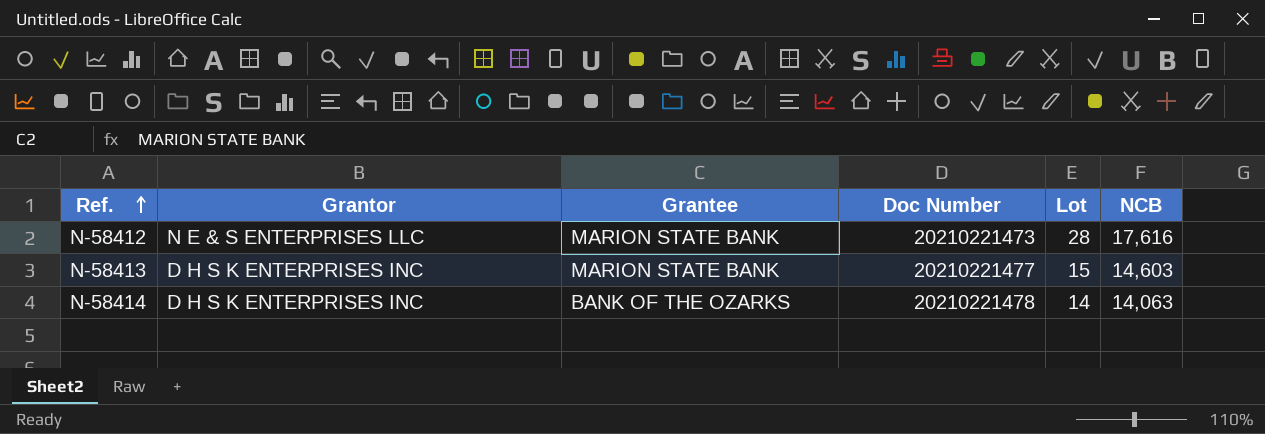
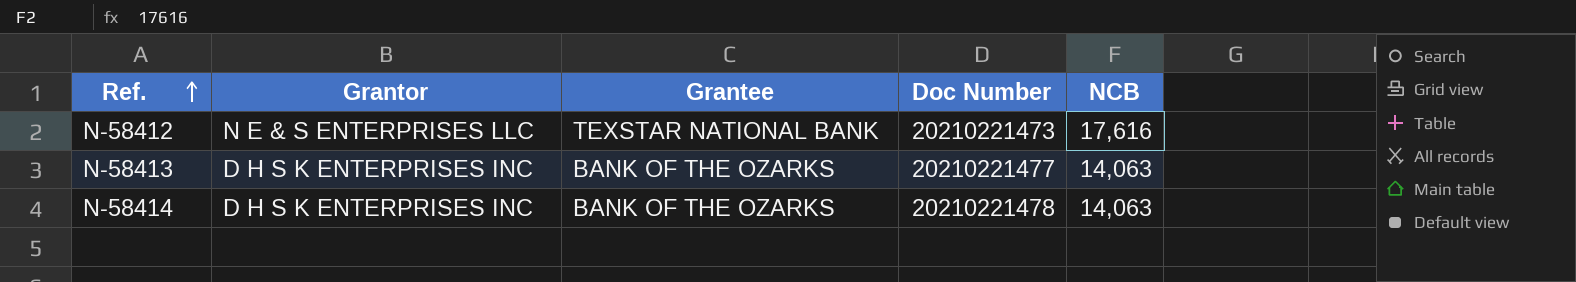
column Lot | position: 5 -> none
N-58412 | Grantee: MARION STATE BANK -> TEXSTAR NATIONAL BANK
N-58413 | Grantee: MARION STATE BANK -> BANK OF THE OZARKS
N-58413 | NCB: 14,603 -> 14,063

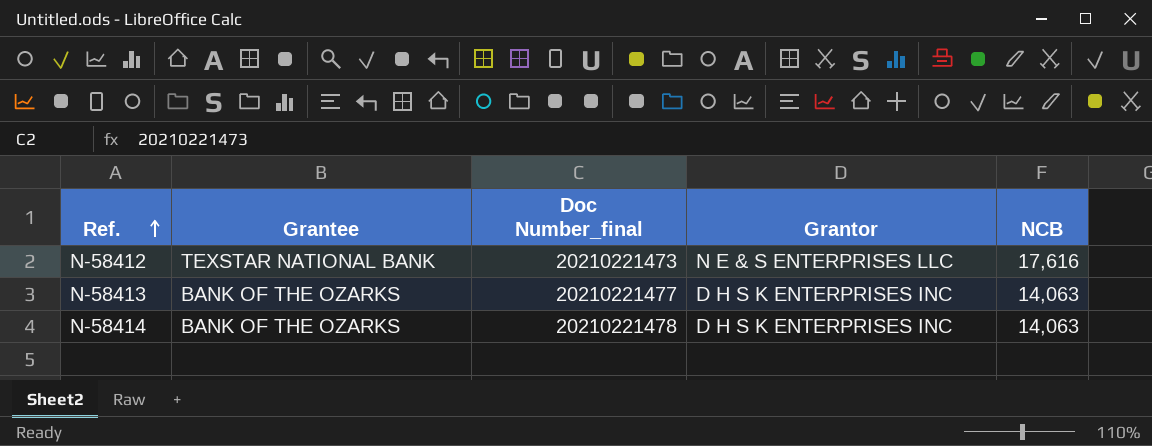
column name: Doc Number -> Doc Number_final
column Grantor | position: 2 -> 4

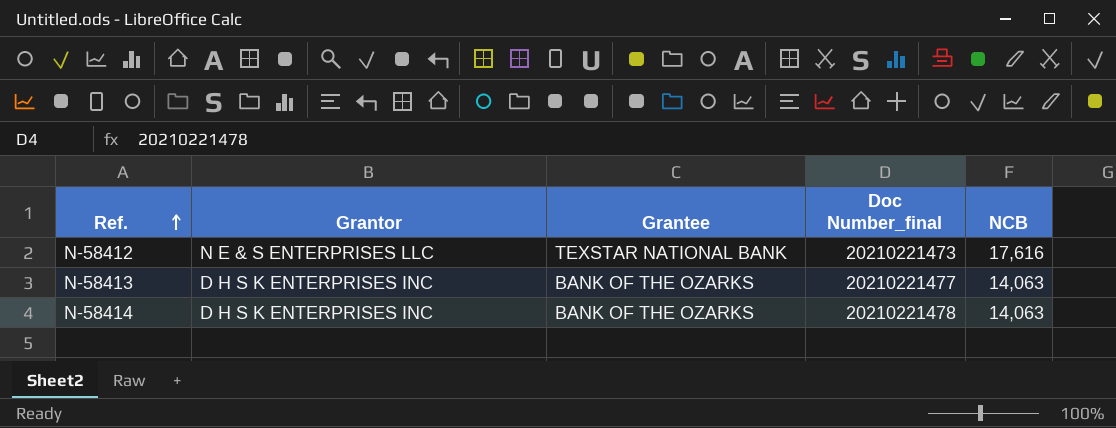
column Grantor | position: 4 -> 2

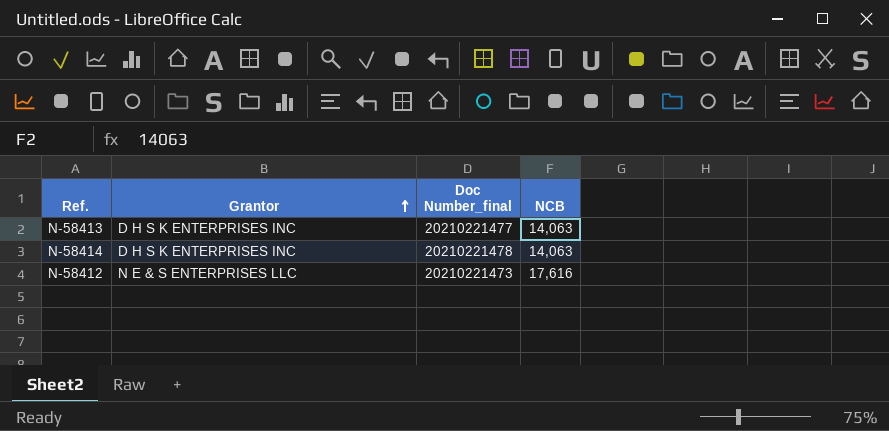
row order: Ref. ascending -> Grantor ascending
column Grantee | position: 3 -> none

